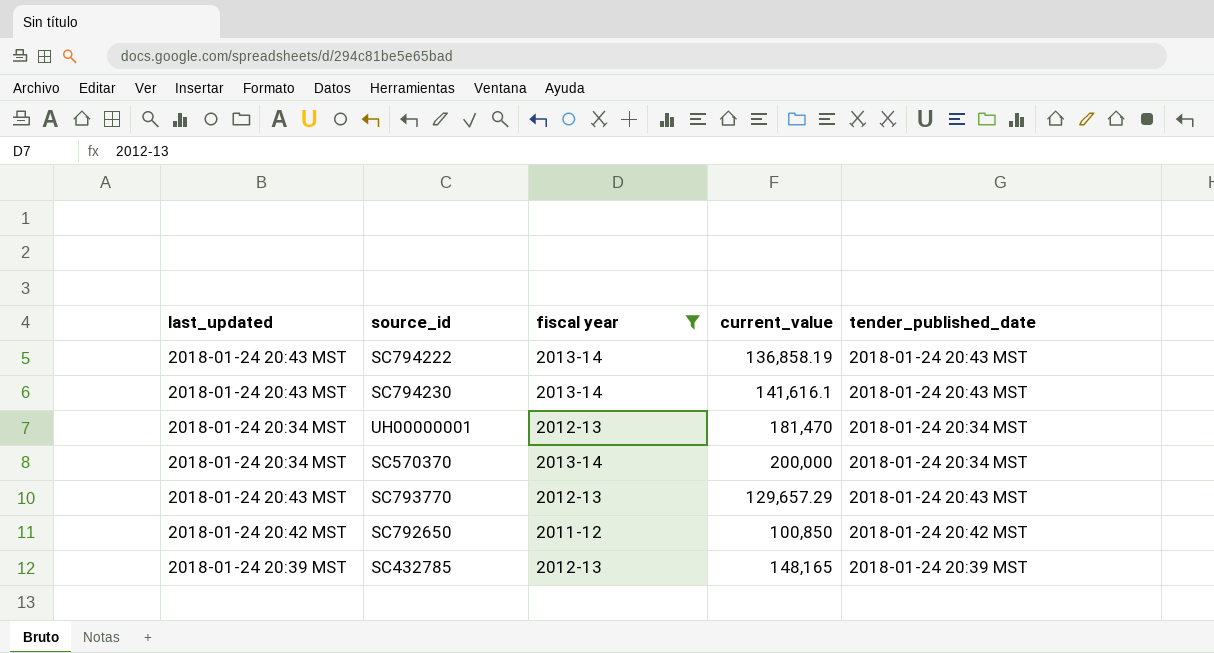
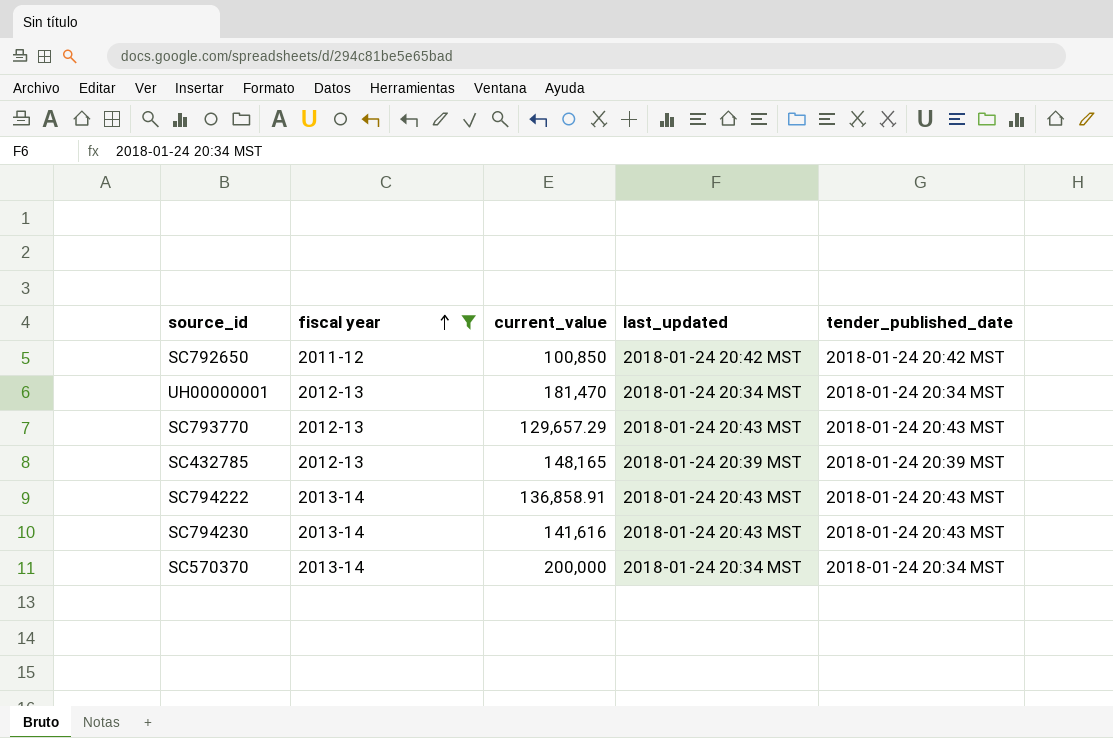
row order: none -> fiscal year ascending
column last_updated | position: 1 -> 4
SC794222 | current_value: 136,858.19 -> 136,858.91
SC794230 | current_value: 141,616.1 -> 141,616

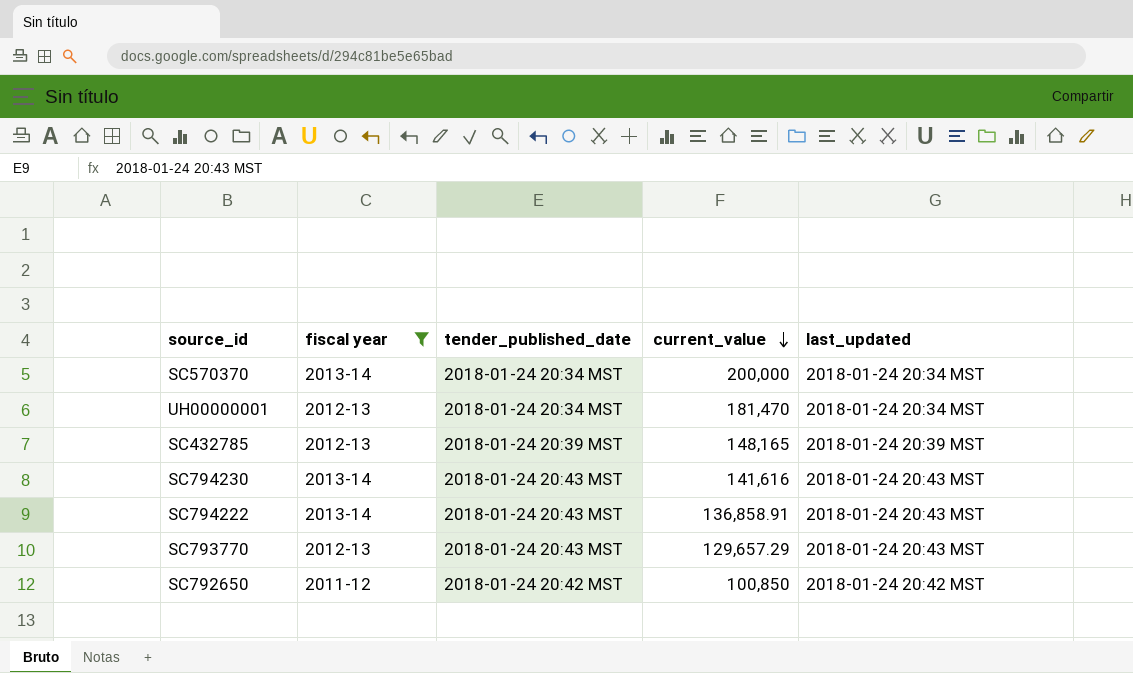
row order: fiscal year ascending -> current_value descending
column tender_published_date | position: 5 -> 3

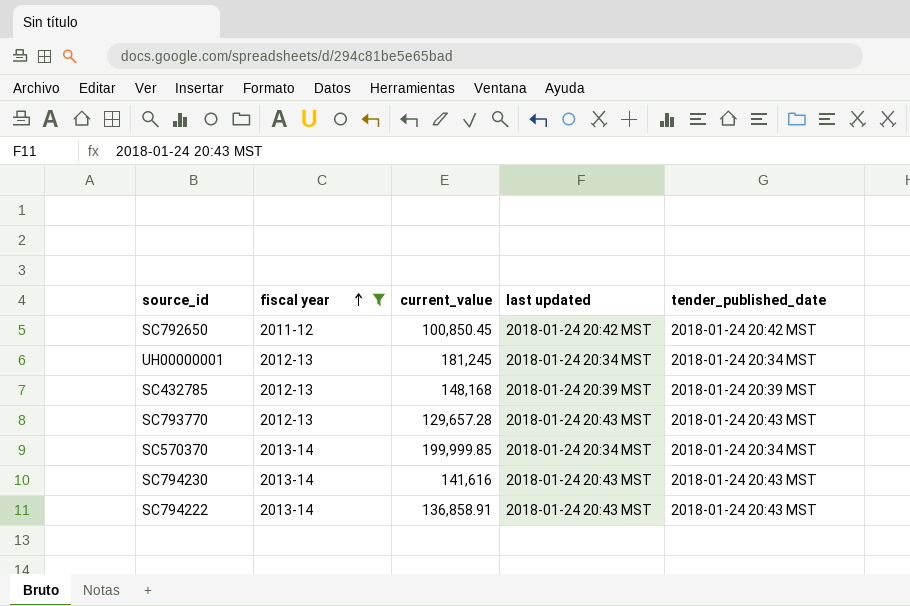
row order: current_value descending -> fiscal year ascending
column name: last_updated -> last updated
column tender_published_date | position: 3 -> 5
SC792650 | current_value: 100,850 -> 100,850.45
UH00000001 | current_value: 181,470 -> 181,245
SC432785 | current_value: 148,165 -> 148,168
SC793770 | current_value: 129,657.29 -> 129,657.28
SC570370 | current_value: 200,000 -> 199,999.85

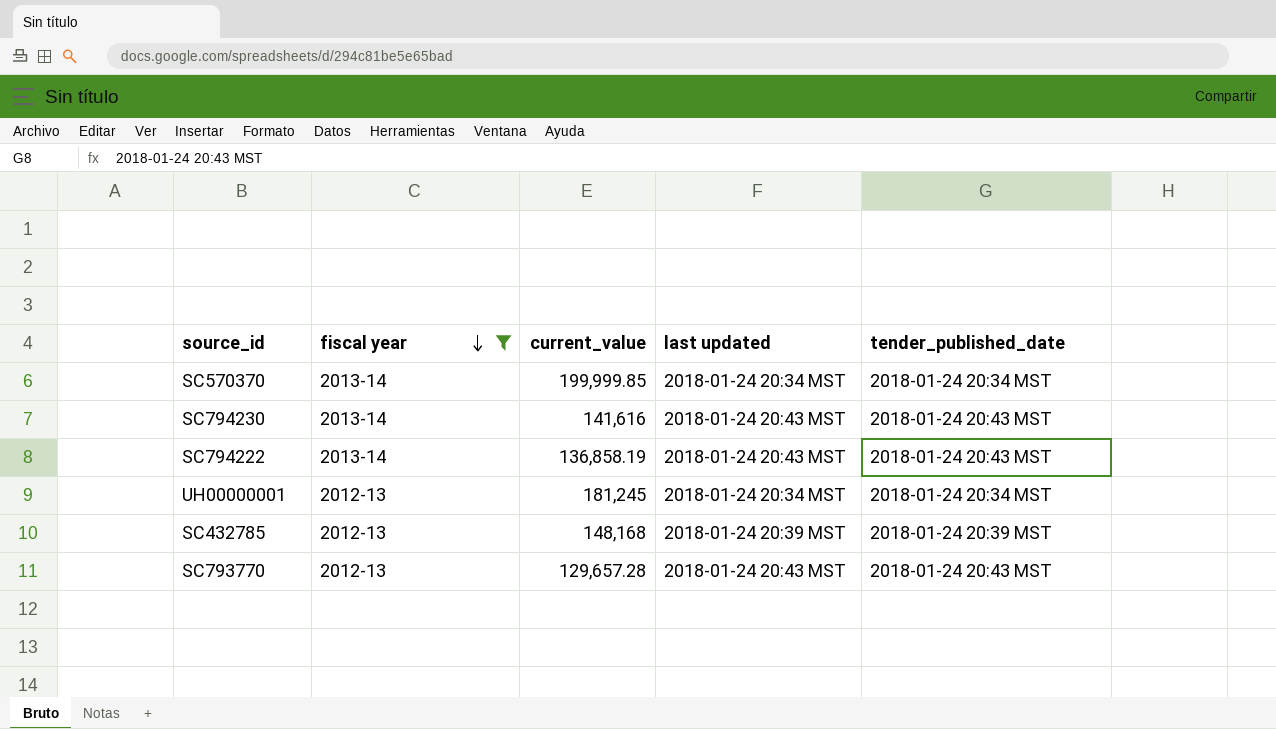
row order: fiscal year ascending -> fiscal year descending
row SC792650: 2011-12 | 100,850.45 | 2018-01-24 20:42 MST | 2018-01-24 20:42 MST -> none
SC794222 | current_value: 136,858.91 -> 136,858.19

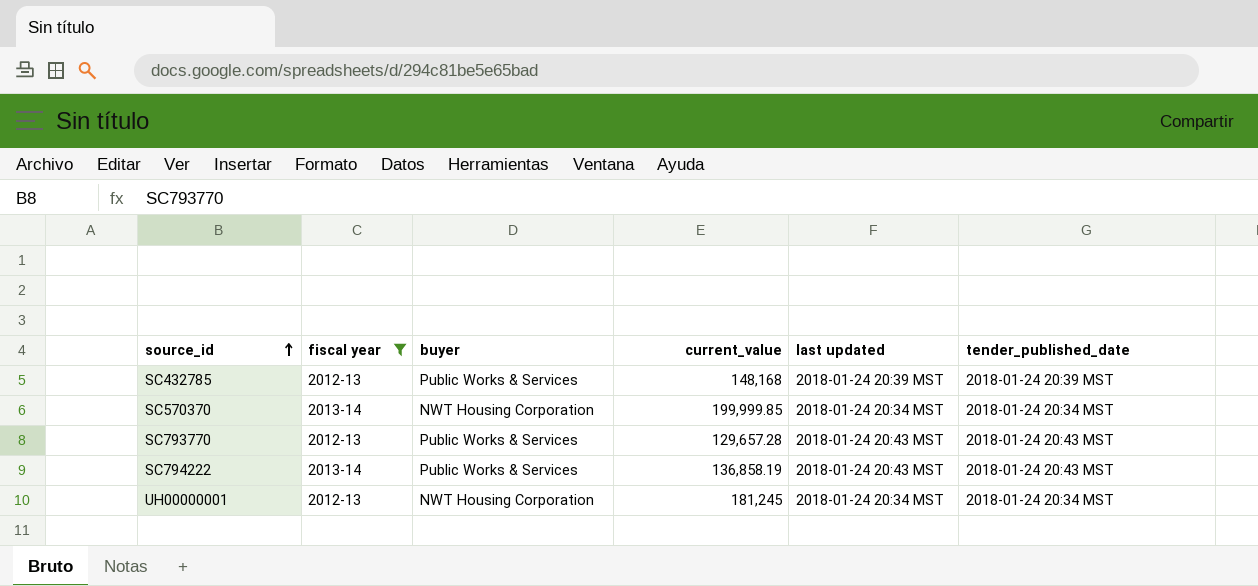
row order: fiscal year descending -> source_id ascending
column buyer | position: none -> 3
row SC794230: 2013-14 | 141,616 | 2018-01-24 20:43 MST | 2018-01-24 20:43 MST -> none

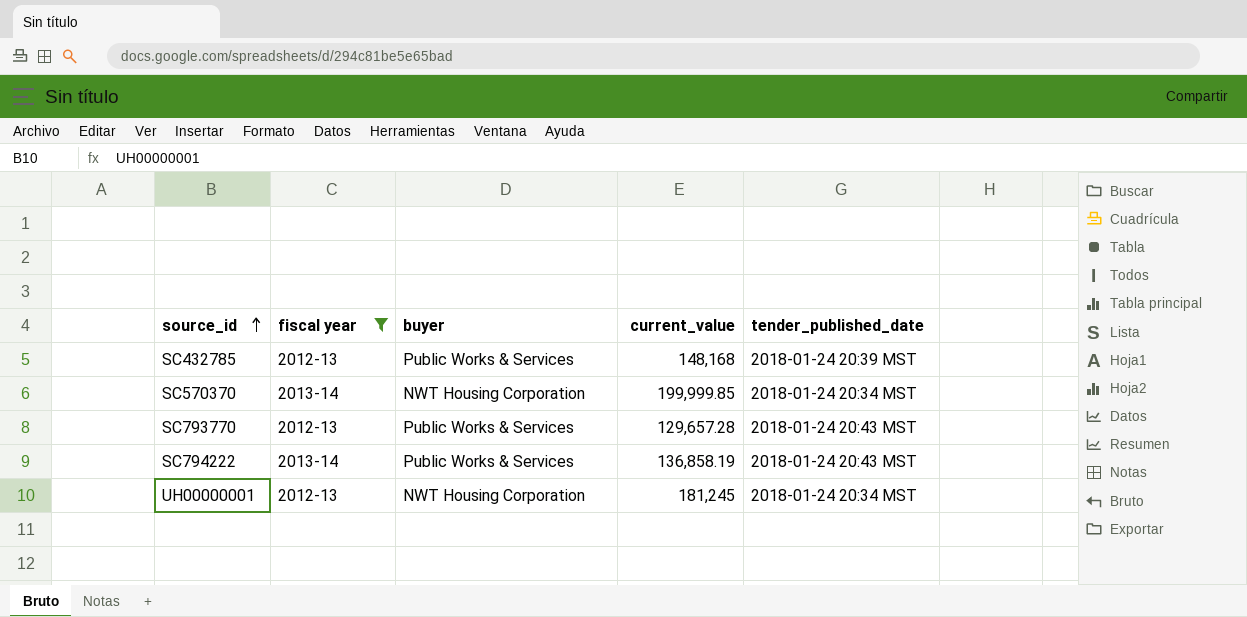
column last updated | position: 5 -> none

